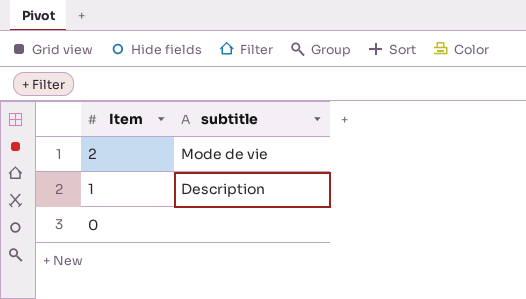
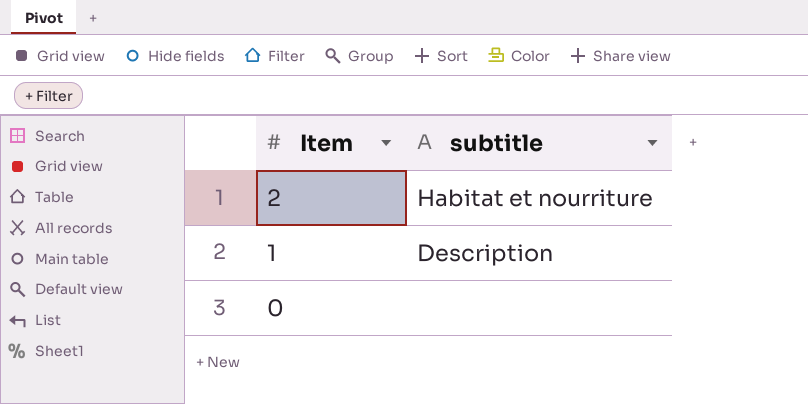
2 | subtitle: Mode de vie -> Habitat et nourriture

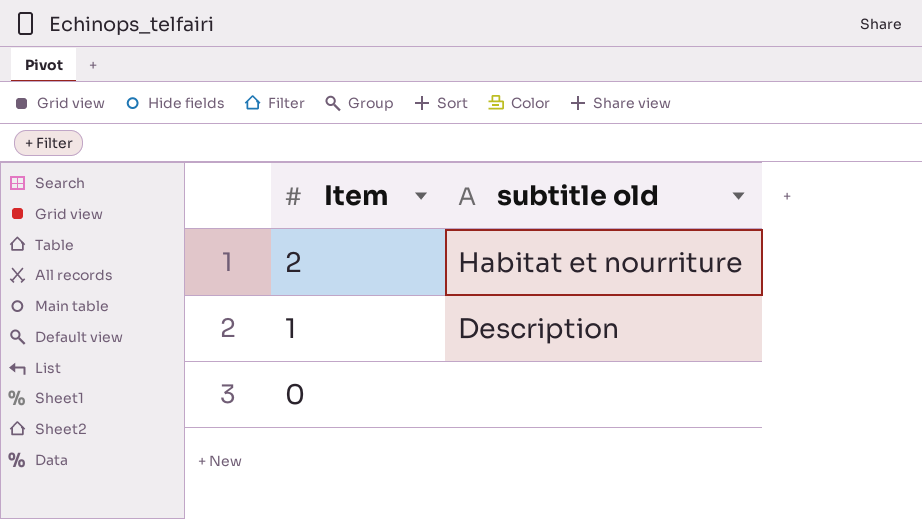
column name: subtitle -> subtitle old

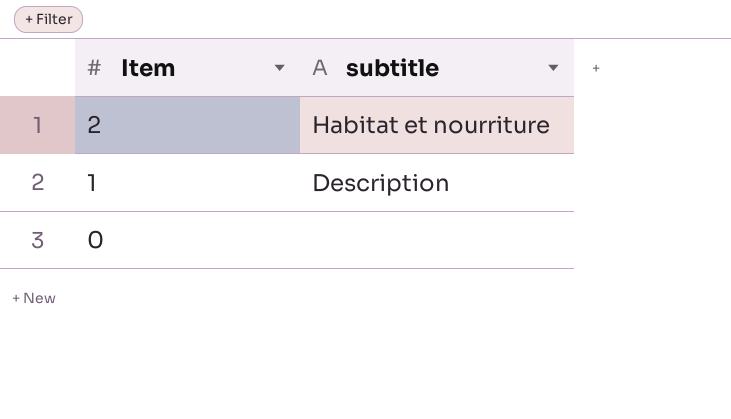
column name: subtitle old -> subtitle

